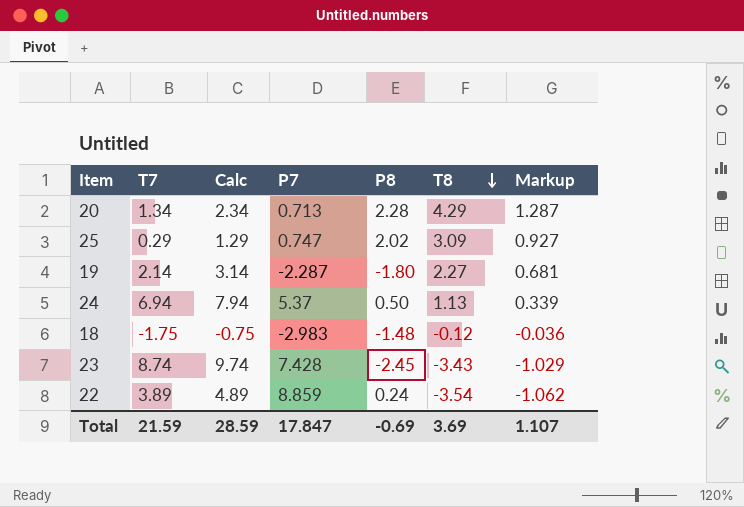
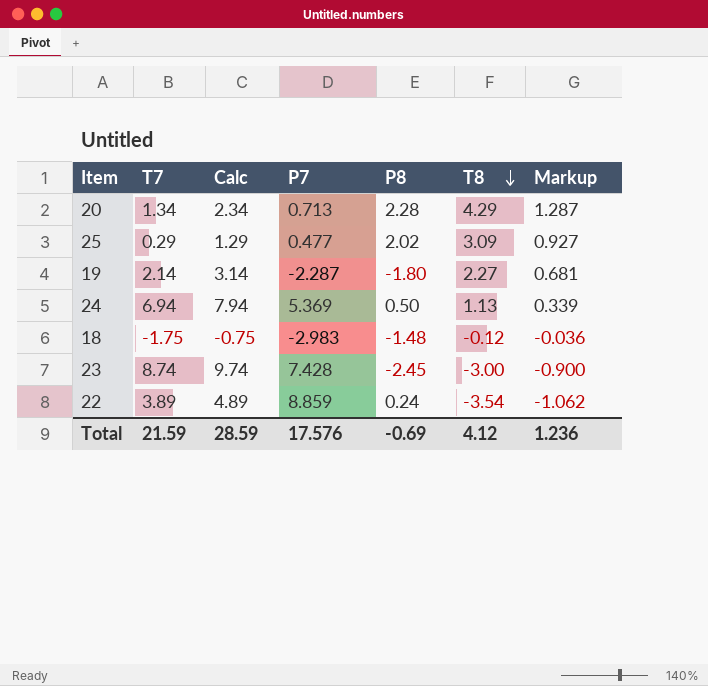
25 | P7: 0.747 -> 0.477
24 | P7: 5.37 -> 5.369
23 | T8: -3.43 -> -3.00
23 | Markup: -1.029 -> -0.900
Total | P7: 17.847 -> 17.576
Total | T8: 3.69 -> 4.12
Total | Markup: 1.107 -> 1.236

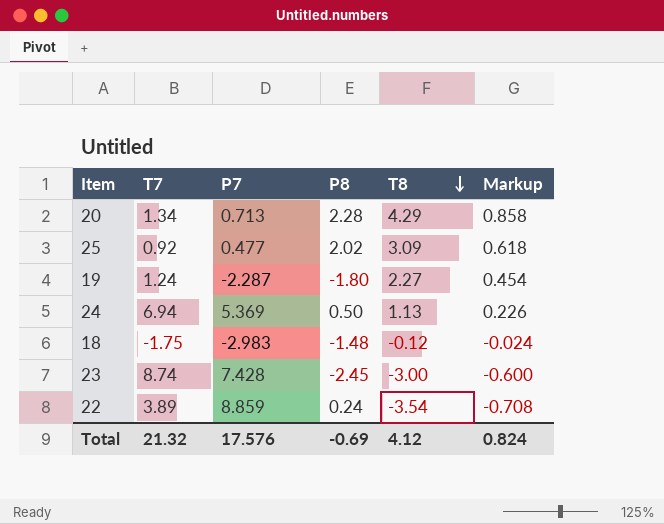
column Calc | formula: [T7] + 1 -> none
column Markup | formula: [T8] * 0.3 -> [T8] * 0.2
25 | T7: 0.29 -> 0.92
19 | T7: 2.14 -> 1.24
Total | T7: 21.59 -> 21.32
Total | Markup: 1.236 -> 0.824

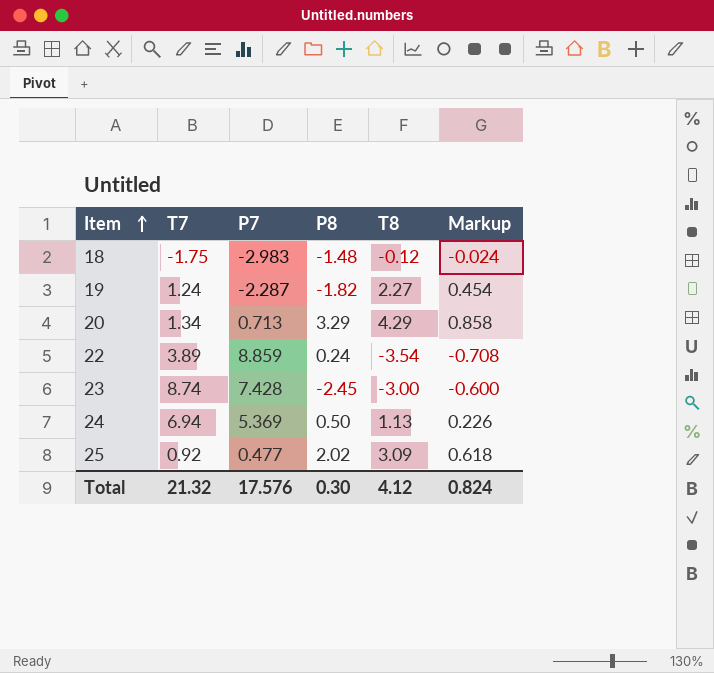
row order: T8 descending -> Item ascending
19 | P8: -1.80 -> -1.82
20 | P8: 2.28 -> 3.29
Total | P8: -0.69 -> 0.30

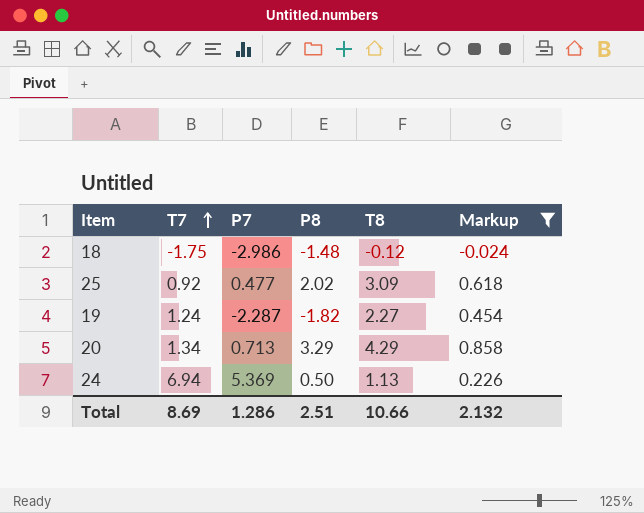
filter: none -> Markup >= -0.024
row order: Item ascending -> T7 ascending
18 | P7: -2.983 -> -2.986
Total | T7: 21.32 -> 8.69
Total | P7: 17.576 -> 1.286
Total | P8: 0.30 -> 2.51
Total | T8: 4.12 -> 10.66
Total | Markup: 0.824 -> 2.132

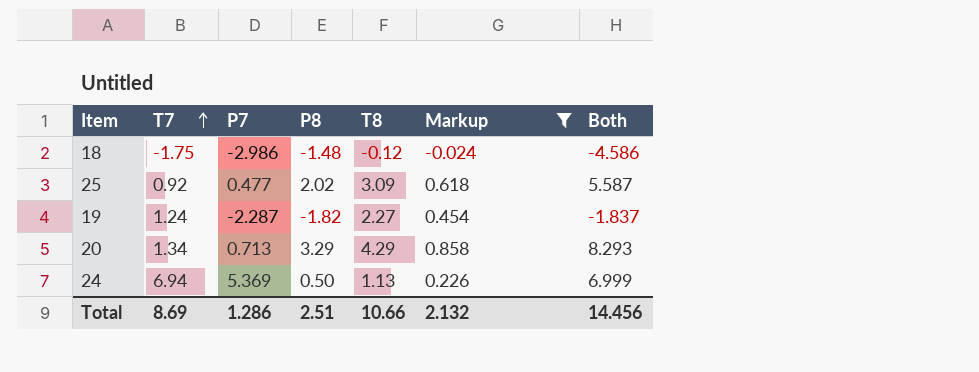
column Both | formula: none -> [P7] + [P8] + [T8]

